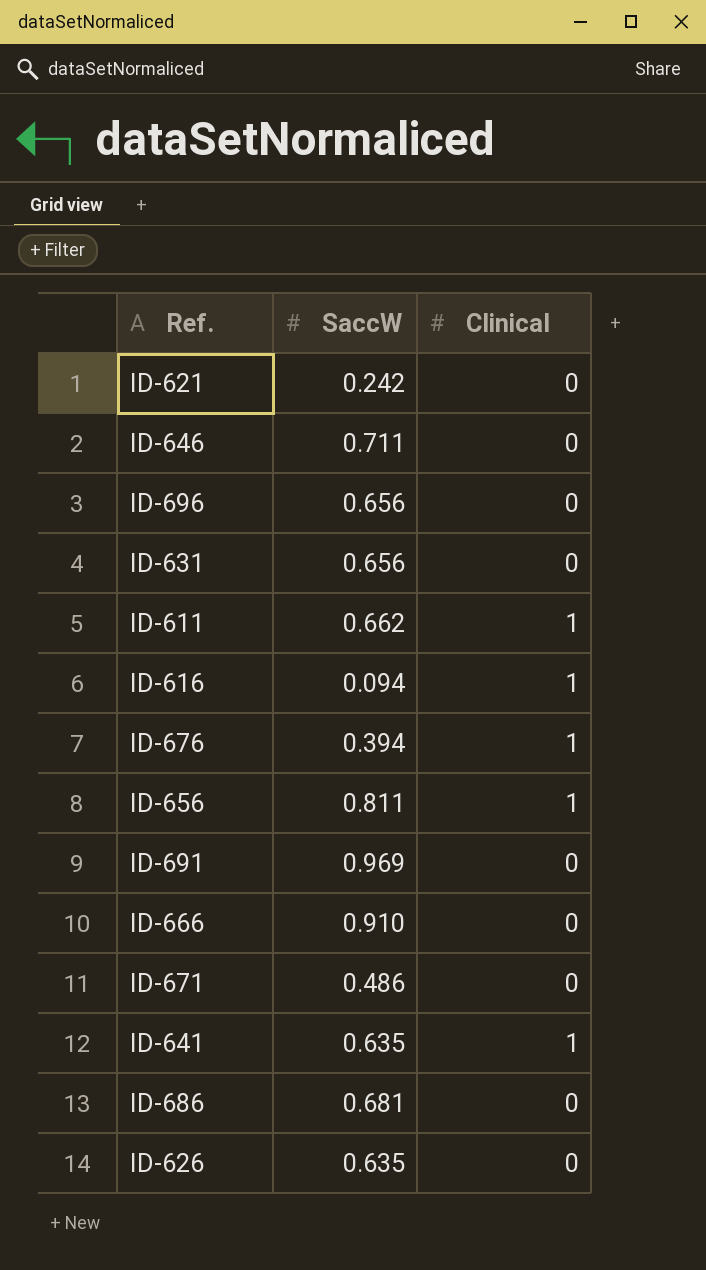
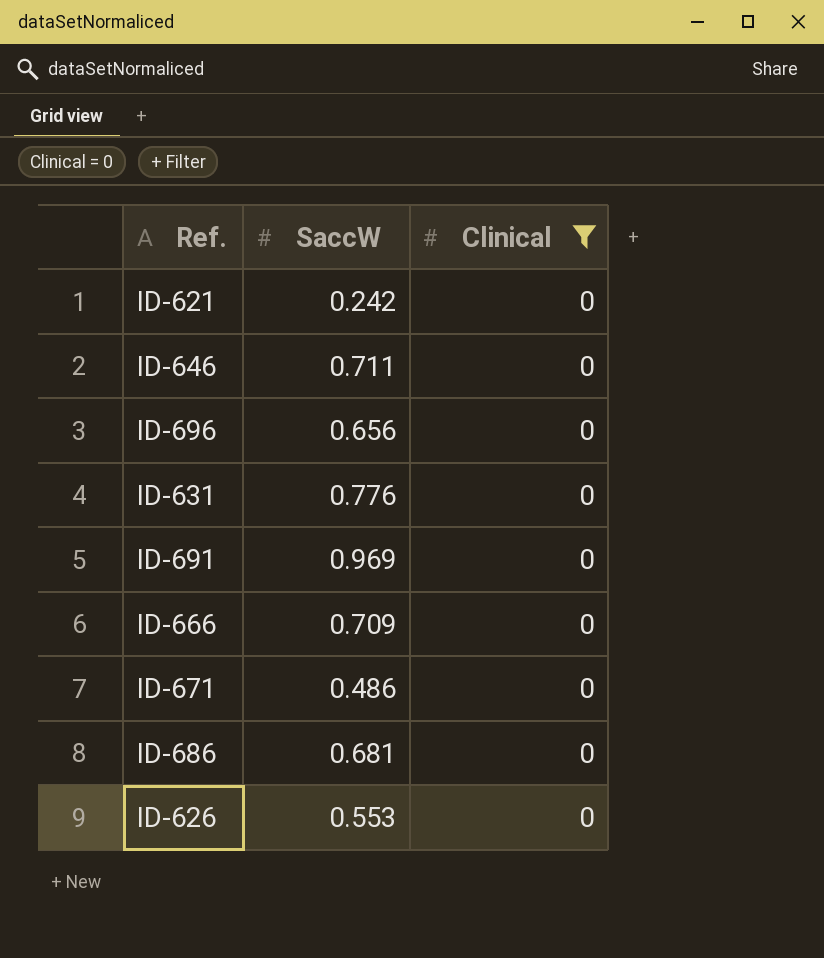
filter: none -> Clinical = 0
ID-631 | SaccW: 0.656 -> 0.776
ID-666 | SaccW: 0.910 -> 0.709
ID-626 | SaccW: 0.635 -> 0.553

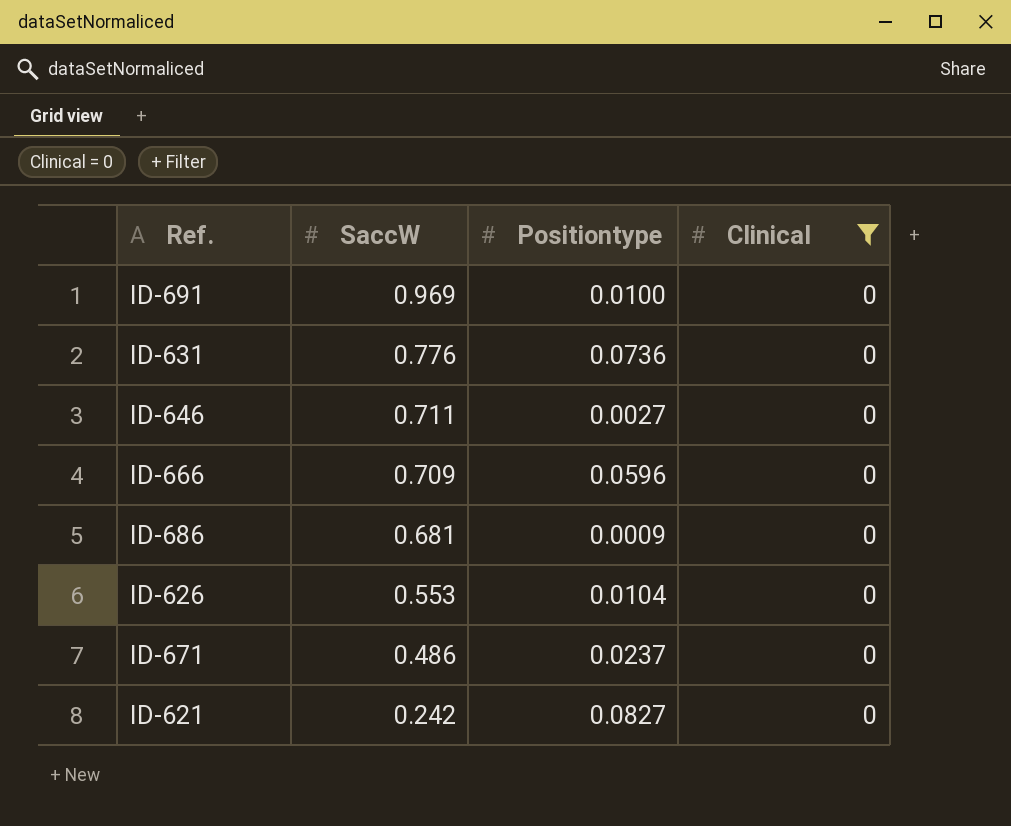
row order: none -> SaccW descending
column Positiontype | position: none -> 3
row ID-696: 0.656 | 0 -> none

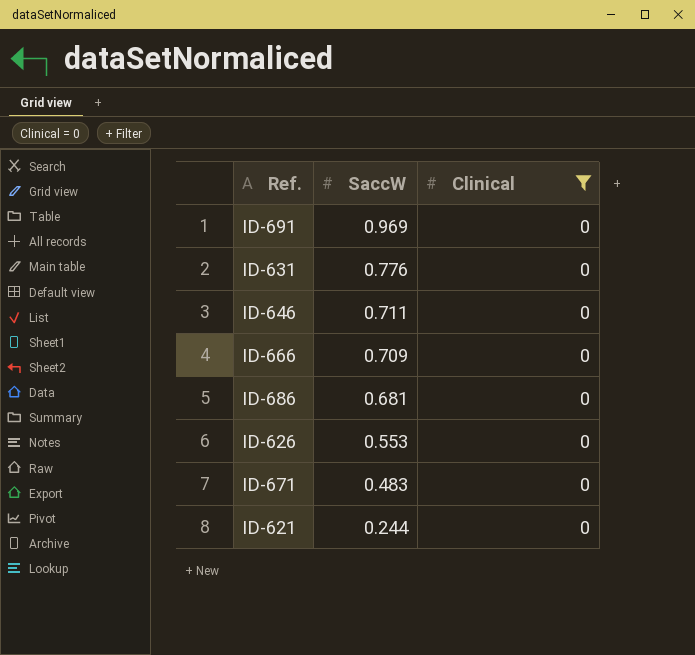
column Positiontype | position: 3 -> none
ID-671 | SaccW: 0.486 -> 0.483
ID-621 | SaccW: 0.242 -> 0.244

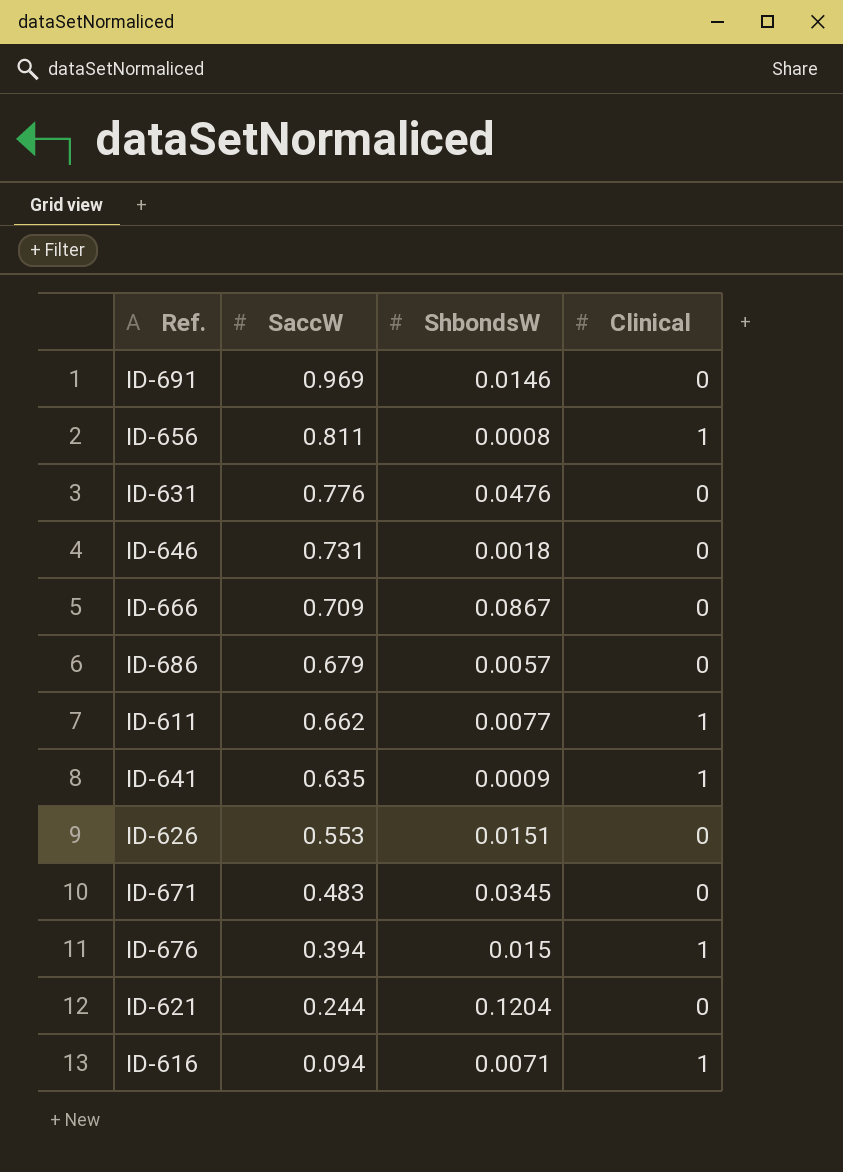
filter: Clinical = 0 -> none
column ShbondsW | position: none -> 3
ID-646 | SaccW: 0.711 -> 0.731
ID-686 | SaccW: 0.681 -> 0.679

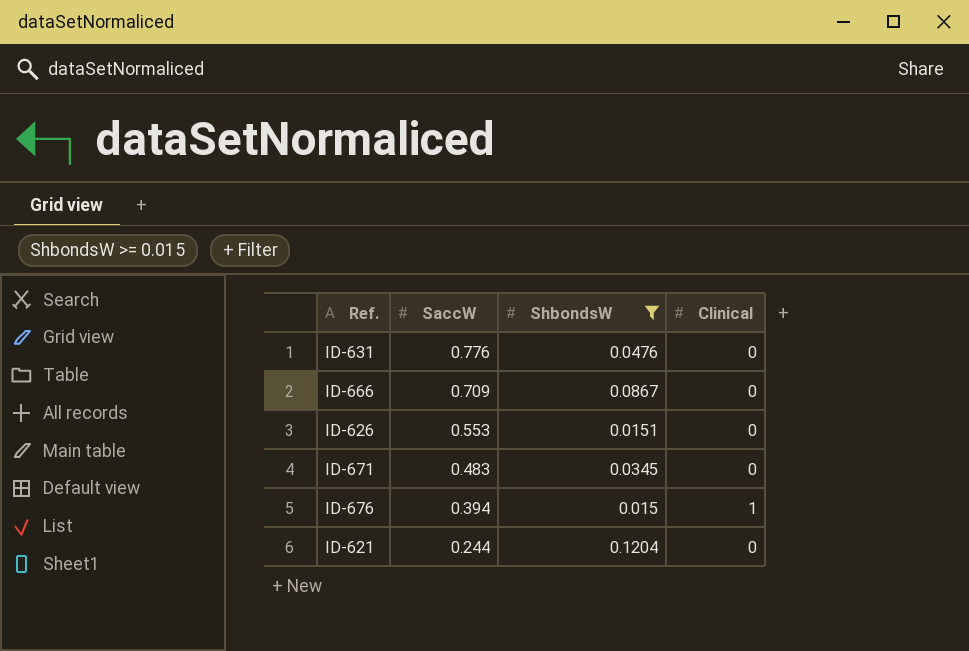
filter: none -> ShbondsW >= 0.015

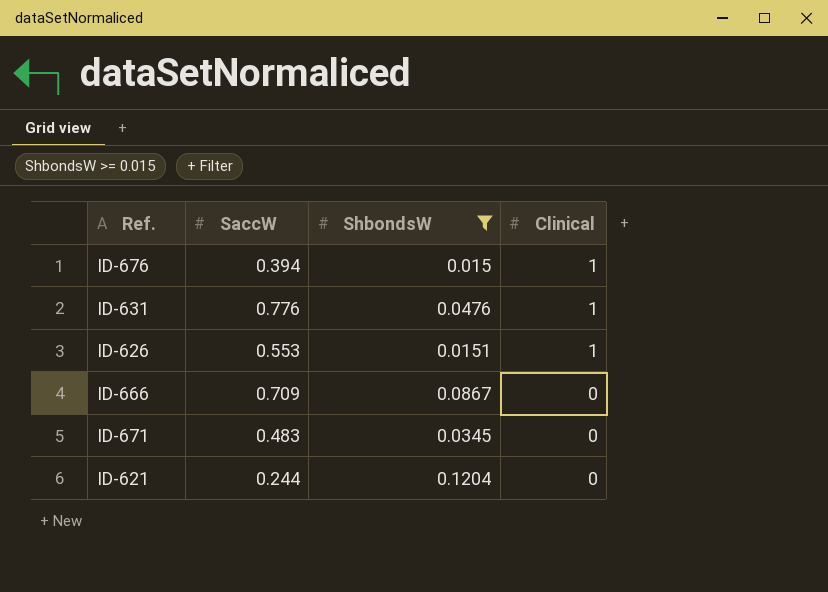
row order: SaccW descending -> Clinical descending
ID-631 | Clinical: 0 -> 1
ID-626 | Clinical: 0 -> 1

